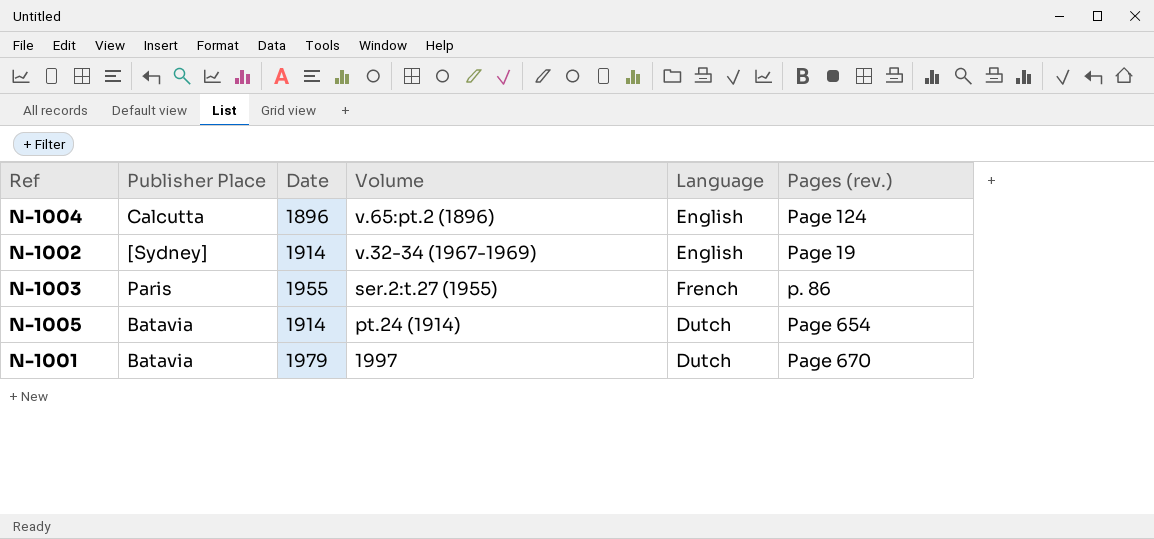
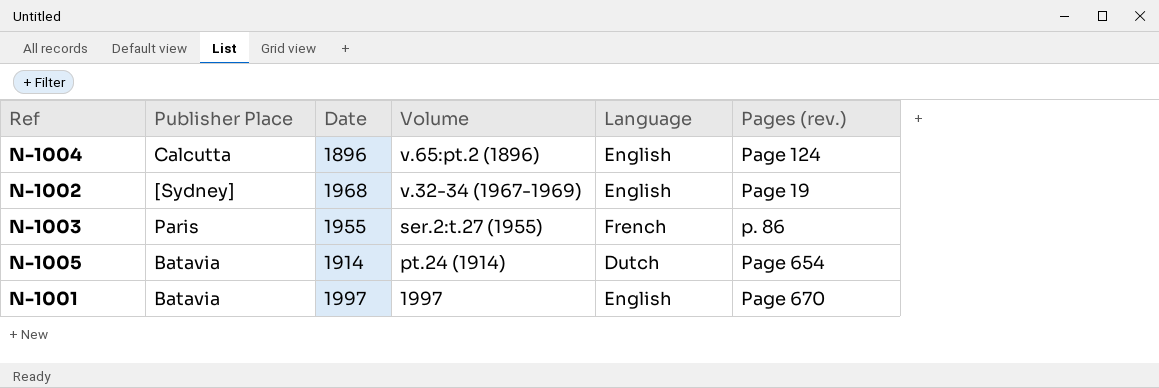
N-1002 | Date: 1914 -> 1968
N-1001 | Date: 1979 -> 1997
N-1001 | Language: Dutch -> English

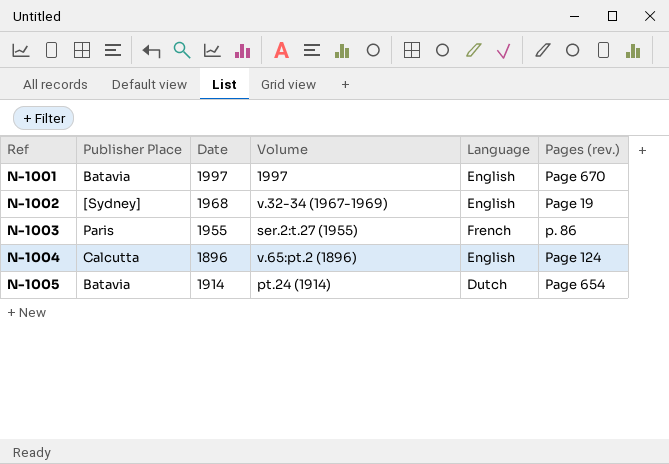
row order: Volume descending -> Ref ascending

